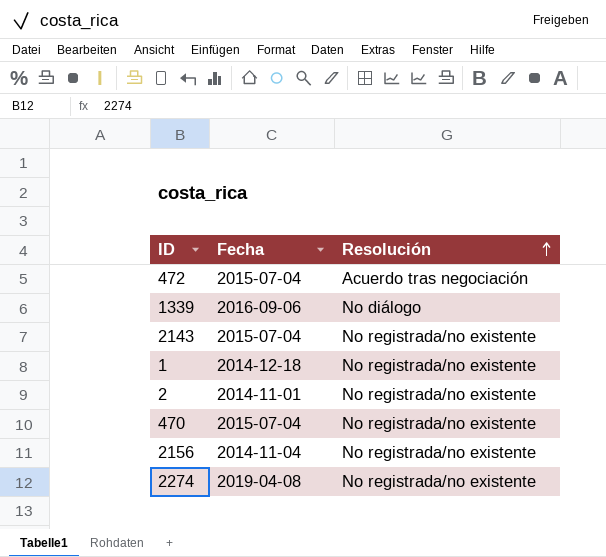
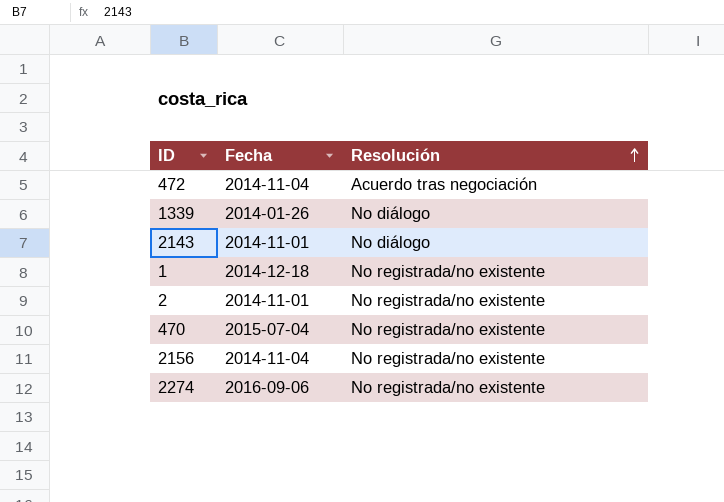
472 | Fecha: 2015-07-04 -> 2014-11-04
1339 | Fecha: 2016-09-06 -> 2014-01-26
2143 | Fecha: 2015-07-04 -> 2014-11-01
2143 | Resolución: No registrada/no existente -> No diálogo
2274 | Fecha: 2019-04-08 -> 2016-09-06

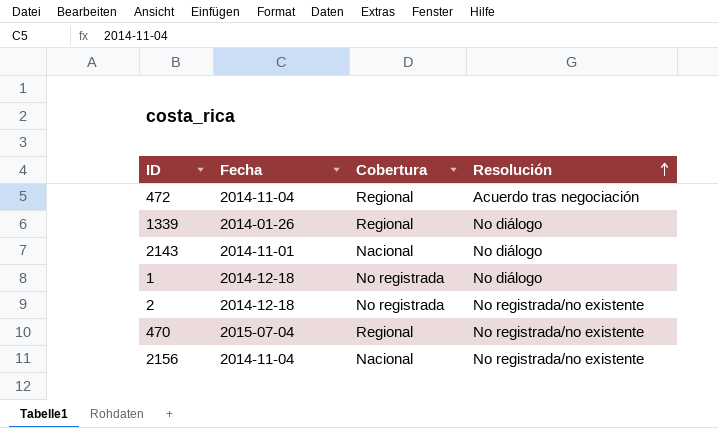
column Cobertura | position: none -> 3
row 2274: 2016-09-06 | No registrada/no existente -> none
1 | Resolución: No registrada/no existente -> No diálogo
2 | Fecha: 2014-11-01 -> 2014-12-18

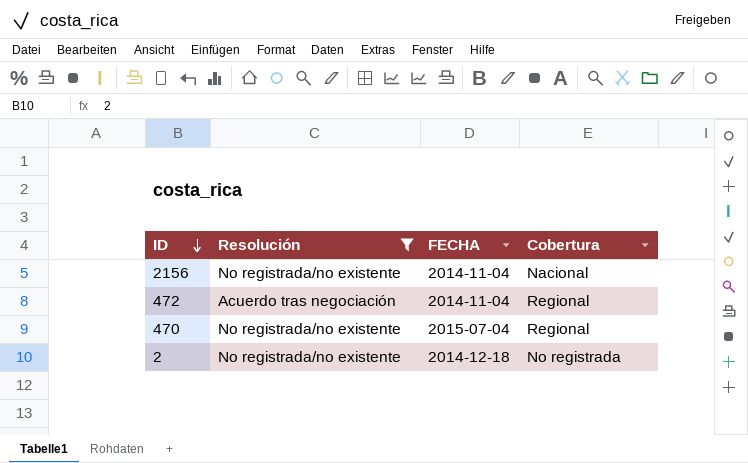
filter: none -> Resolución != No diálogo
row order: Resolución ascending -> ID descending
column Resolución | position: 4 -> 2
column name: Fecha -> FECHA

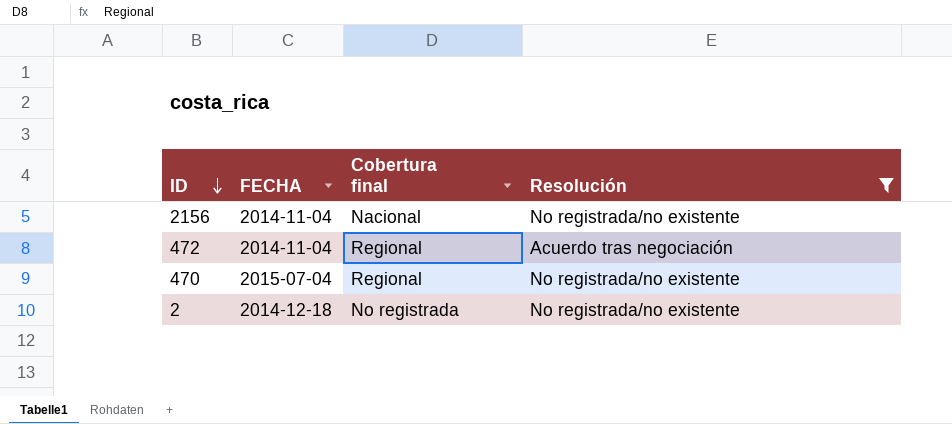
column name: Cobertura -> Cobertura final
column Resolución | position: 2 -> 4

